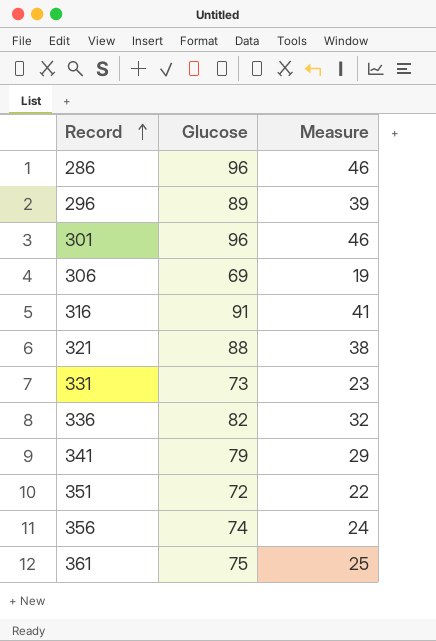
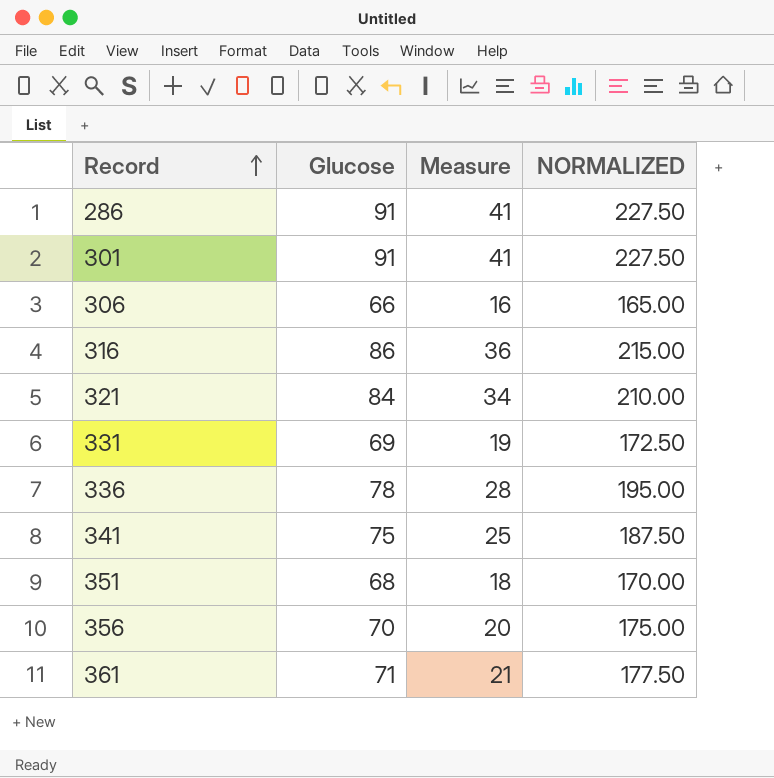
column NORMALIZED | formula: none -> [Glucose] * 2.5
row 296: 89 | 39 -> none
286 | Glucose: 96 -> 91
286 | Measure: 46 -> 41
301 | Glucose: 96 -> 91
301 | Measure: 46 -> 41
306 | Glucose: 69 -> 66
306 | Measure: 19 -> 16
316 | Glucose: 91 -> 86
316 | Measure: 41 -> 36
321 | Glucose: 88 -> 84
321 | Measure: 38 -> 34
331 | Glucose: 73 -> 69
331 | Measure: 23 -> 19
336 | Glucose: 82 -> 78
336 | Measure: 32 -> 28
341 | Glucose: 79 -> 75
341 | Measure: 29 -> 25
351 | Glucose: 72 -> 68
351 | Measure: 22 -> 18
356 | Glucose: 74 -> 70
356 | Measure: 24 -> 20
361 | Glucose: 75 -> 71
361 | Measure: 25 -> 21

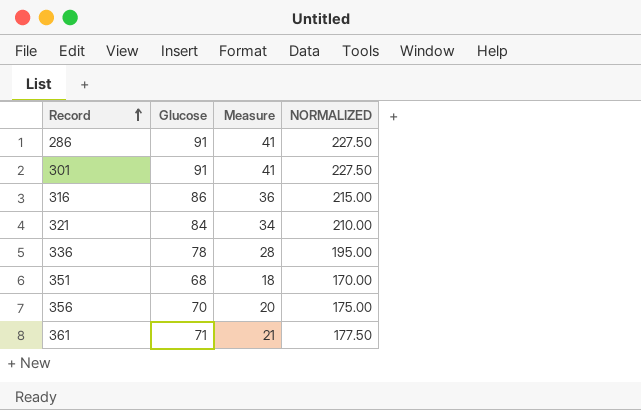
row 306: 66 | 16 | 165.00 -> none
row 331: 69 | 19 | 172.50 -> none
row 341: 75 | 25 | 187.50 -> none

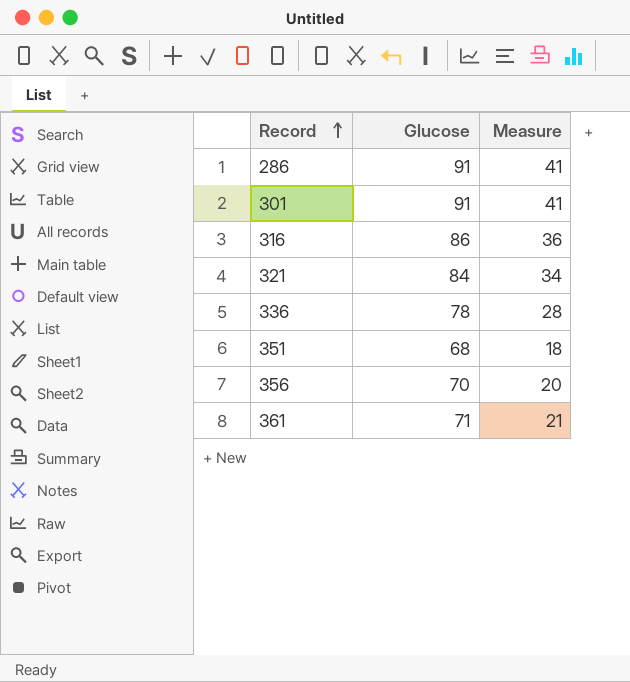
column NORMALIZED | formula: [Glucose] * 2.5 -> none

